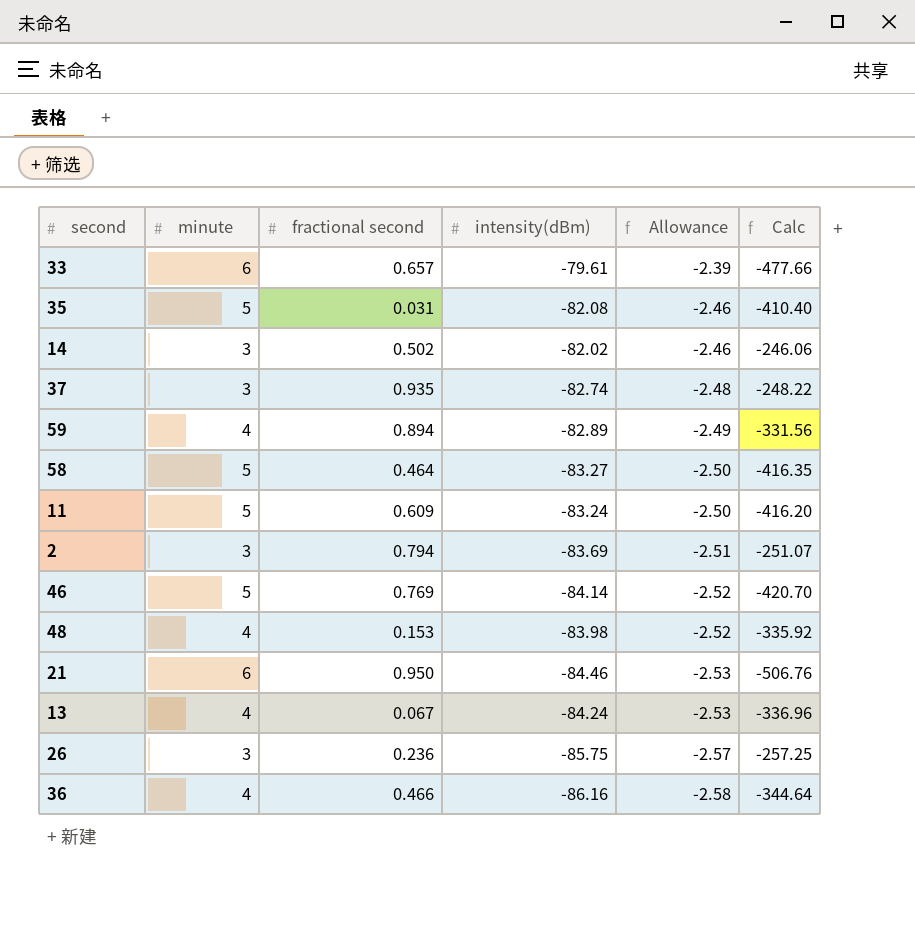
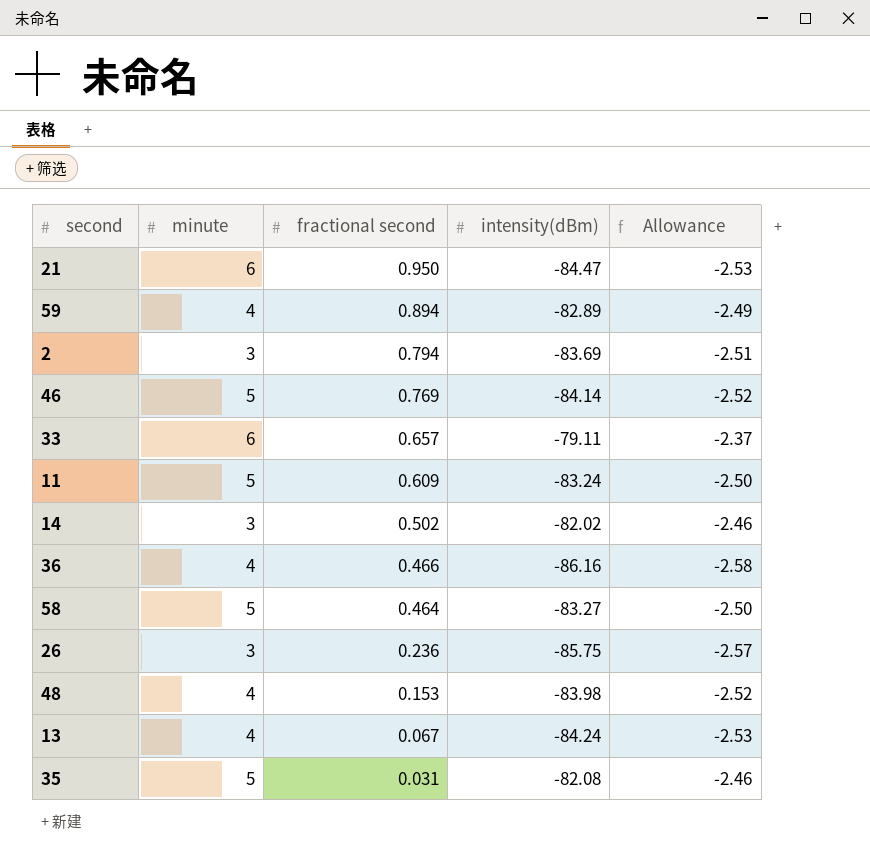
row order: Allowance descending -> fractional second descending
column Calc | formula: [minute] * [intensity(dBm)] -> none
row 37: 3 | 0.935 | -82.74 | -2.48 | -248.22 -> none
21 | intensity(dBm): -84.46 -> -84.47
33 | intensity(dBm): -79.61 -> -79.11
33 | Allowance: -2.39 -> -2.37

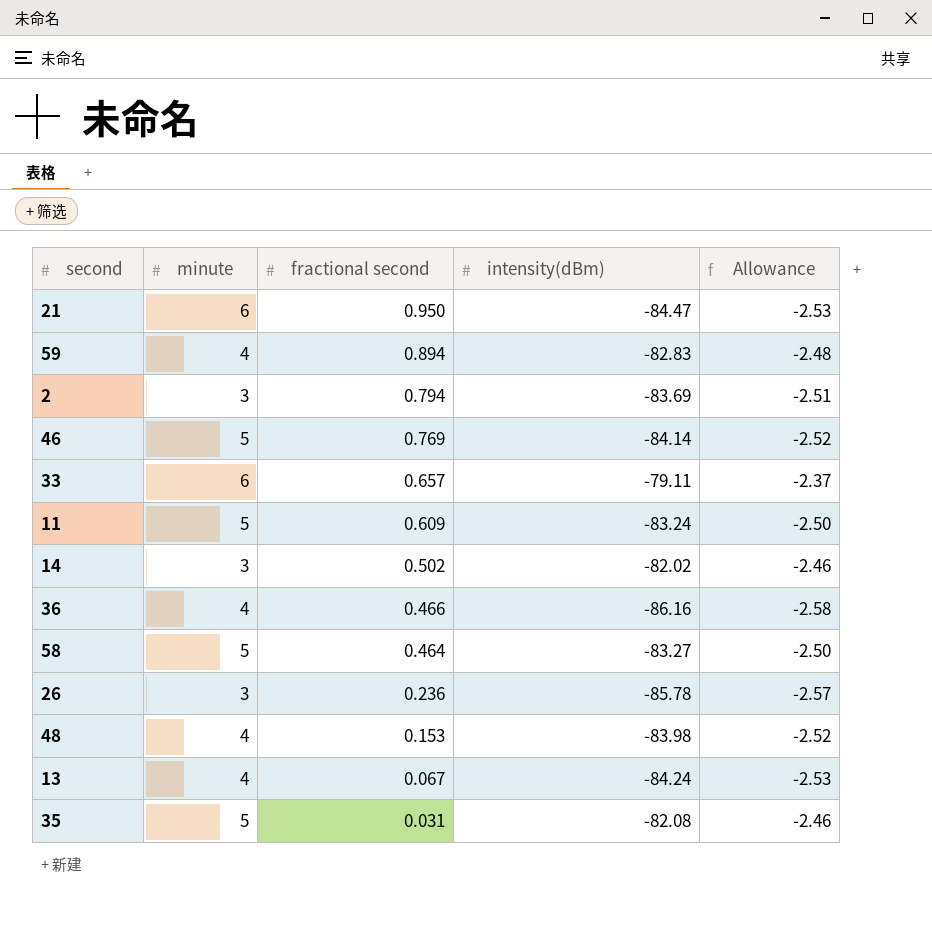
59 | intensity(dBm): -82.89 -> -82.83
59 | Allowance: -2.49 -> -2.48
26 | intensity(dBm): -85.75 -> -85.78

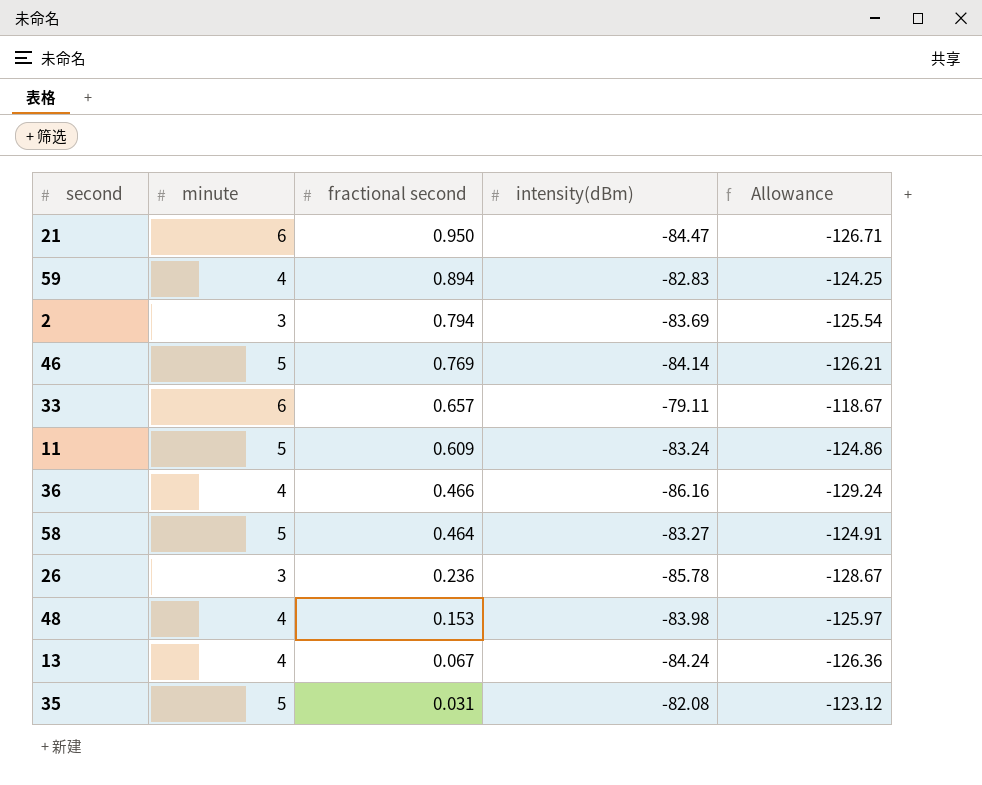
column Allowance | formula: [intensity(dBm)] * 0.03 -> [intensity(dBm)] * 1.5
row 14: 3 | 0.502 | -82.02 | -2.46 -> none

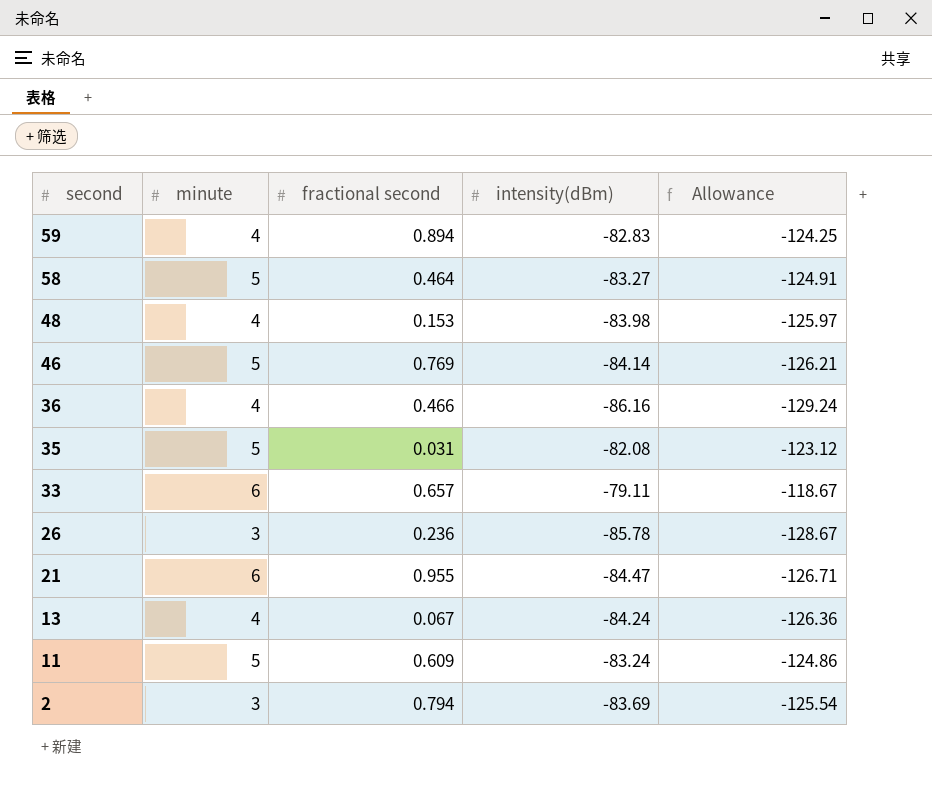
row order: fractional second descending -> second descending
21 | fractional second: 0.950 -> 0.955

